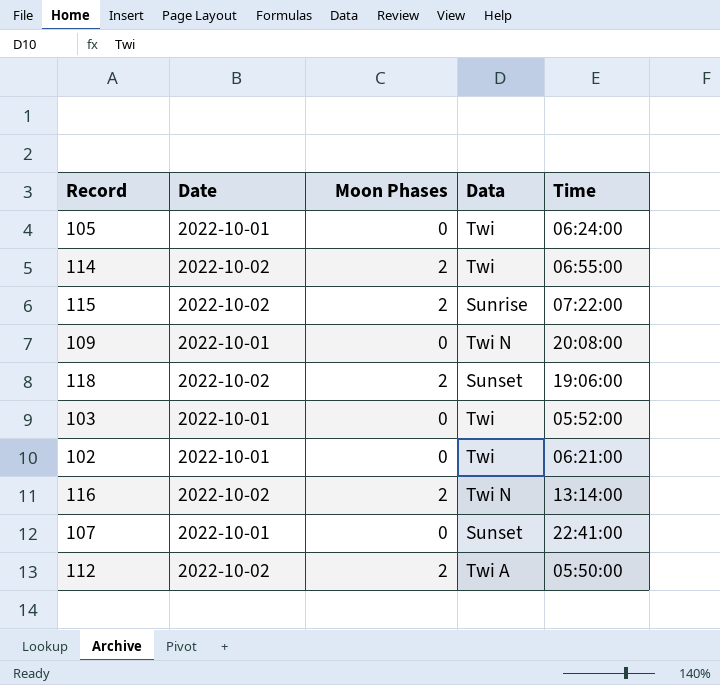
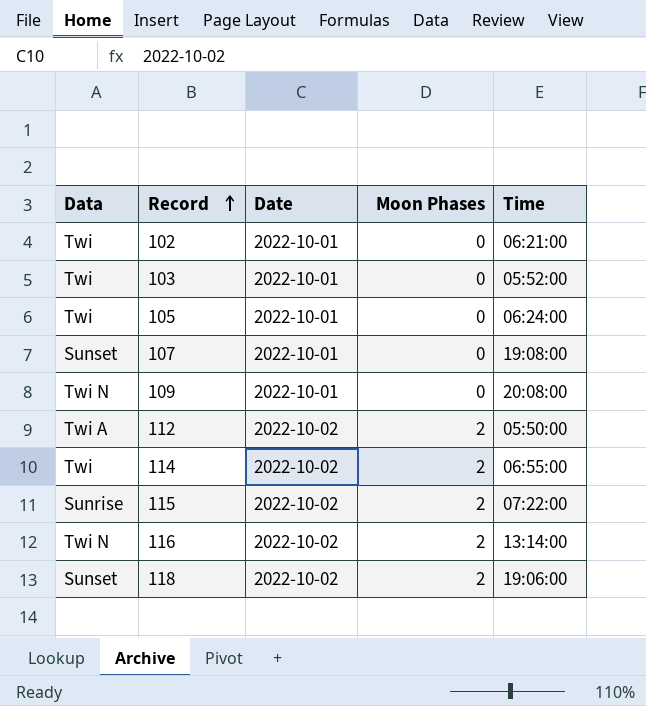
row order: none -> Record ascending
column Data | position: 4 -> 1
107 | Time: 22:41:00 -> 19:08:00

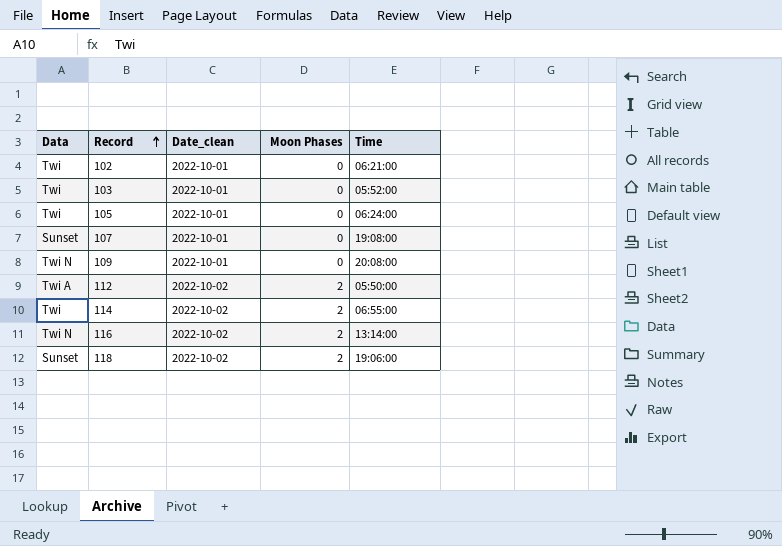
column name: Date -> Date_clean
row 115: Sunrise | 2022-10-02 | 2 | 07:22:00 -> none

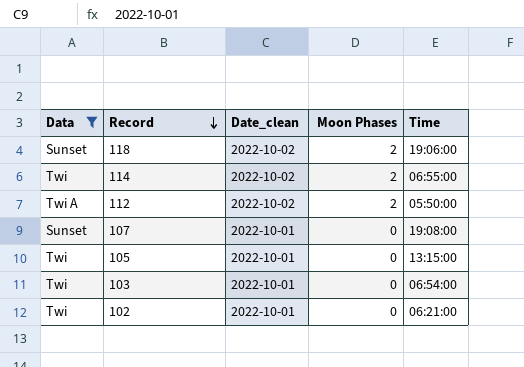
filter: none -> Data != Twi N
row order: Record ascending -> Record descending
105 | Time: 06:24:00 -> 13:15:00
103 | Time: 05:52:00 -> 06:54:00

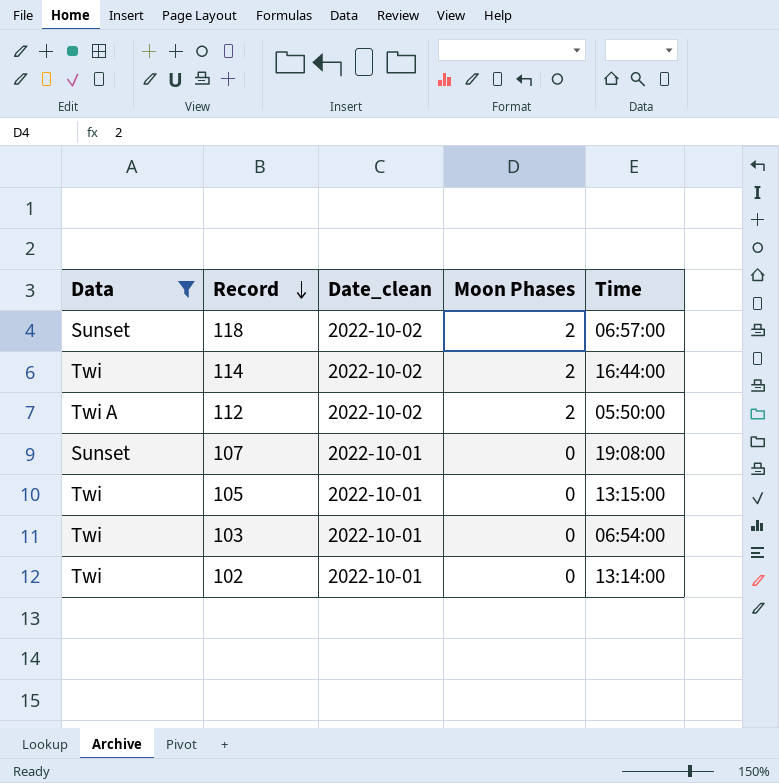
118 | Time: 19:06:00 -> 06:57:00
114 | Time: 06:55:00 -> 16:44:00
102 | Time: 06:21:00 -> 13:14:00

